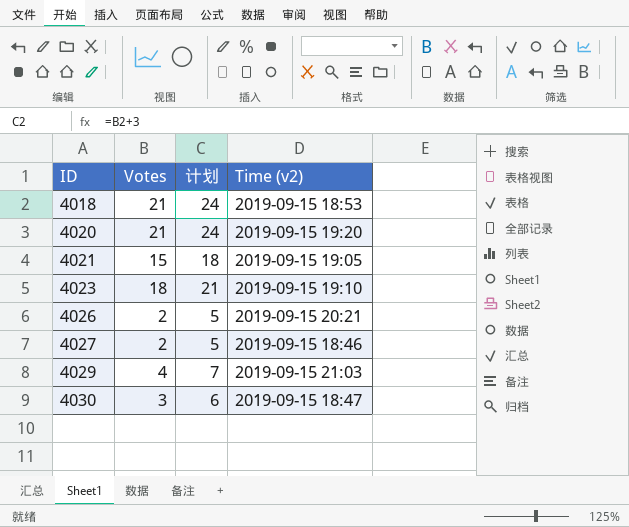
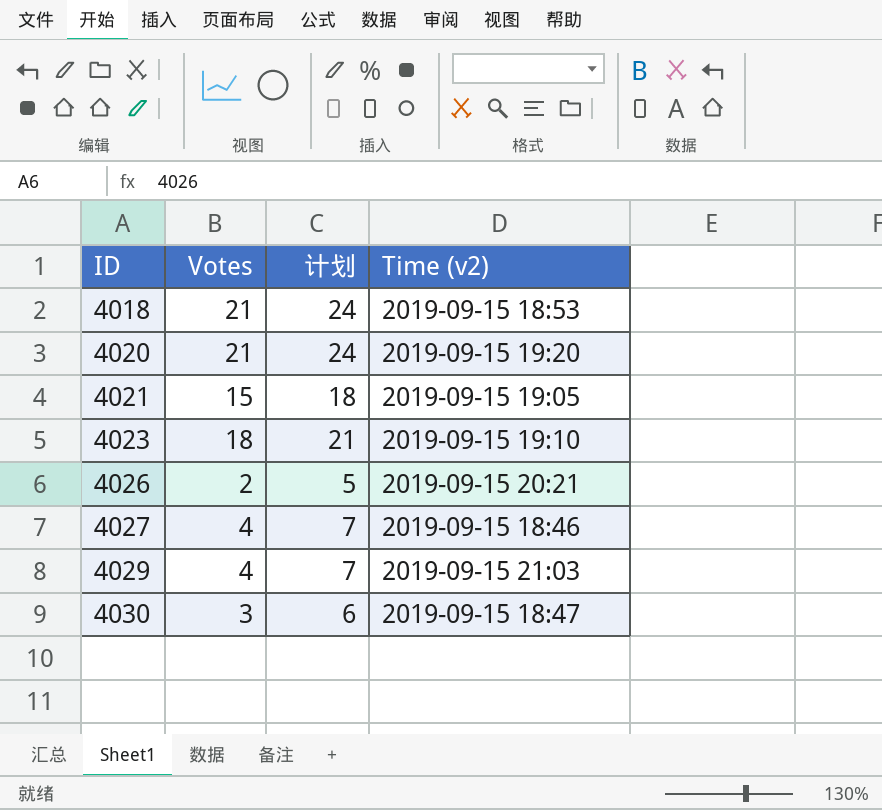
4027 | Votes: 2 -> 4
4027 | 计划: 5 -> 7

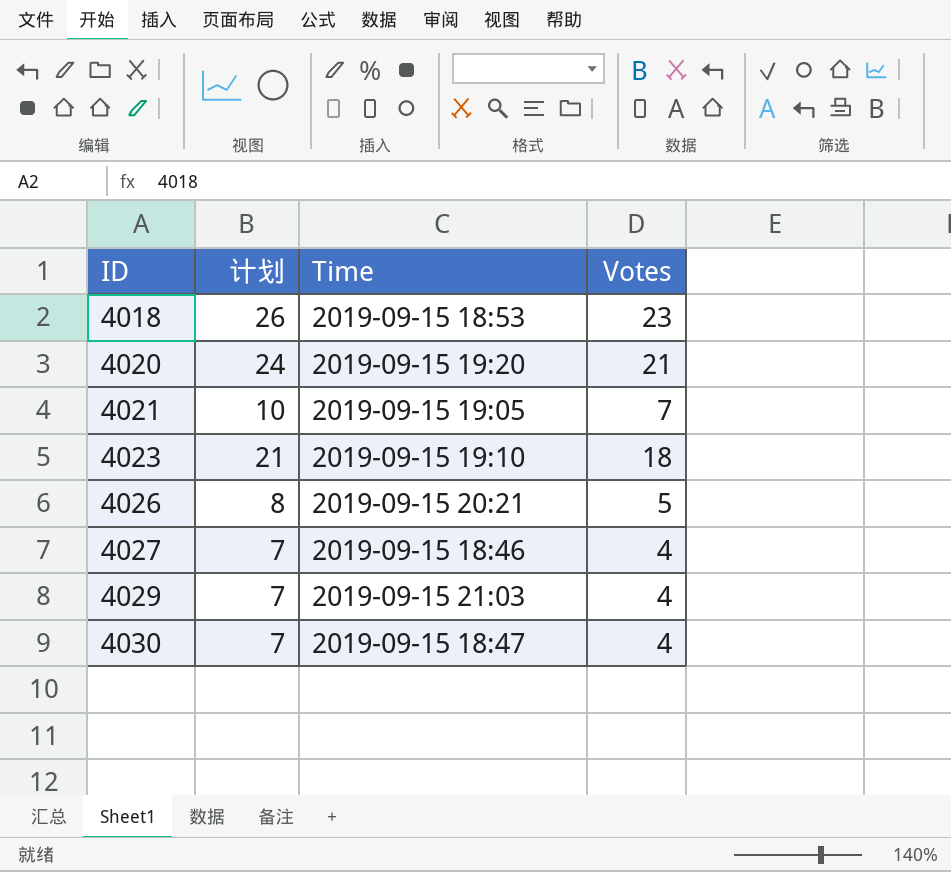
column name: Time (v2) -> Time
column Votes | position: 2 -> 4
4018 | 计划: 24 -> 26
4018 | Votes: 21 -> 23
4021 | 计划: 18 -> 10
4021 | Votes: 15 -> 7
4026 | 计划: 5 -> 8
4026 | Votes: 2 -> 5
4030 | 计划: 6 -> 7
4030 | Votes: 3 -> 4

